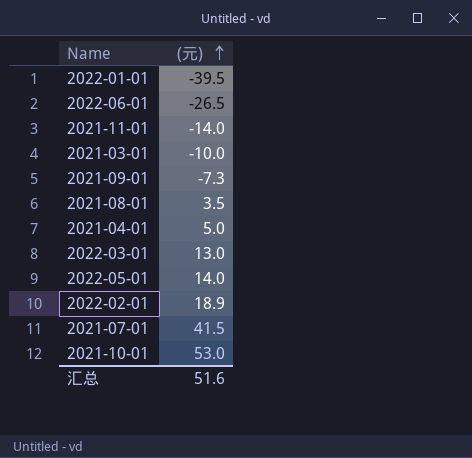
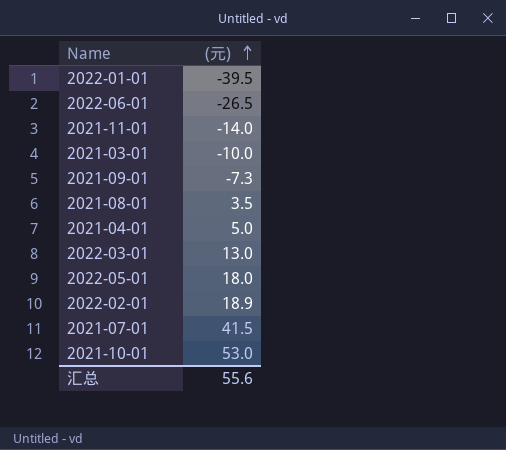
2022-05-01 | (元): 14.0 -> 18.0
汇总 | (元): 51.6 -> 55.6

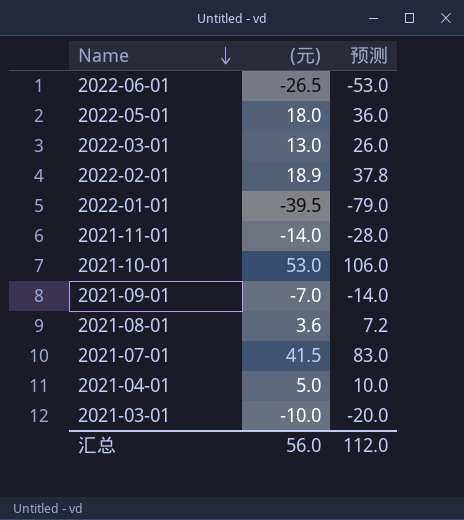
row order: (元) ascending -> Name descending
column 预测 | formula: none -> [(元)] * 2
2021-09-01 | (元): -7.3 -> -7.0
2021-08-01 | (元): 3.5 -> 3.6
汇总 | (元): 55.6 -> 56.0

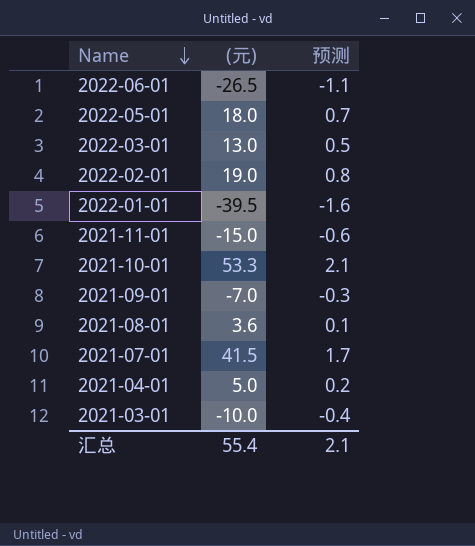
column 预测 | formula: [(元)] * 2 -> [(元)] * 0.04
2022-02-01 | (元): 18.9 -> 19.0
2021-11-01 | (元): -14.0 -> -15.0
2021-10-01 | (元): 53.0 -> 53.3
汇总 | (元): 56.0 -> 55.4
汇总 | 预测: 112.0 -> 2.1

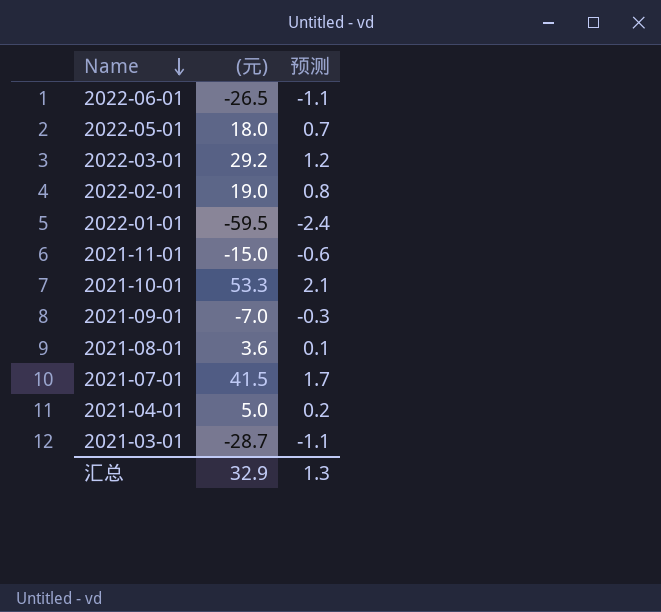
2022-03-01 | (元): 13.0 -> 29.2
2022-03-01 | 预测: 0.5 -> 1.2
2022-01-01 | (元): -39.5 -> -59.5
2022-01-01 | 预测: -1.6 -> -2.4
2021-03-01 | (元): -10.0 -> -28.7
2021-03-01 | 预测: -0.4 -> -1.1
汇总 | (元): 55.4 -> 32.9
汇总 | 预测: 2.1 -> 1.3

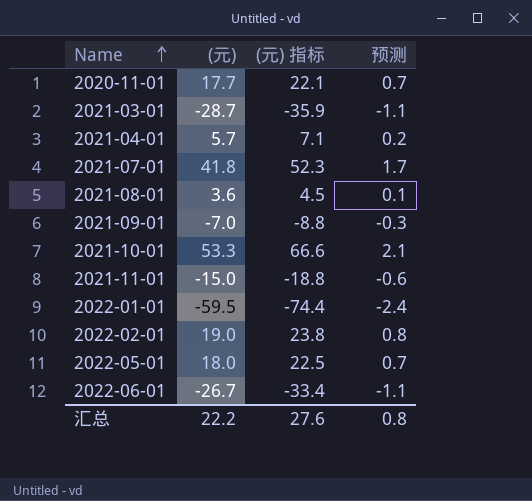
row order: Name descending -> Name ascending
column (元) 指标 | formula: none -> [(元)] * 1.25
row 2022-03-01: 29.2 | 1.2 -> none
row 2020-11-01: none -> 17.7 | 22.1 | 0.7
2021-04-01 | (元): 5.0 -> 5.7
2021-07-01 | (元): 41.5 -> 41.8
2022-06-01 | (元): -26.5 -> -26.7
汇总 | (元): 32.9 -> 22.2
汇总 | 预测: 1.3 -> 0.8

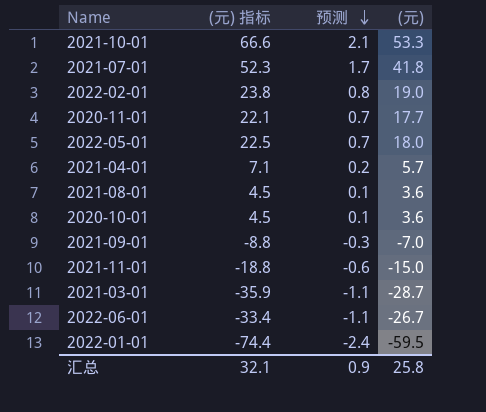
row order: Name ascending -> 预测 descending
column (元) | position: 2 -> 4
row 2020-10-01: none -> 4.5 | 0.1 | 3.6
汇总 | (元) 指标: 27.6 -> 32.1
汇总 | 预测: 0.8 -> 0.9
汇总 | (元): 22.2 -> 25.8

